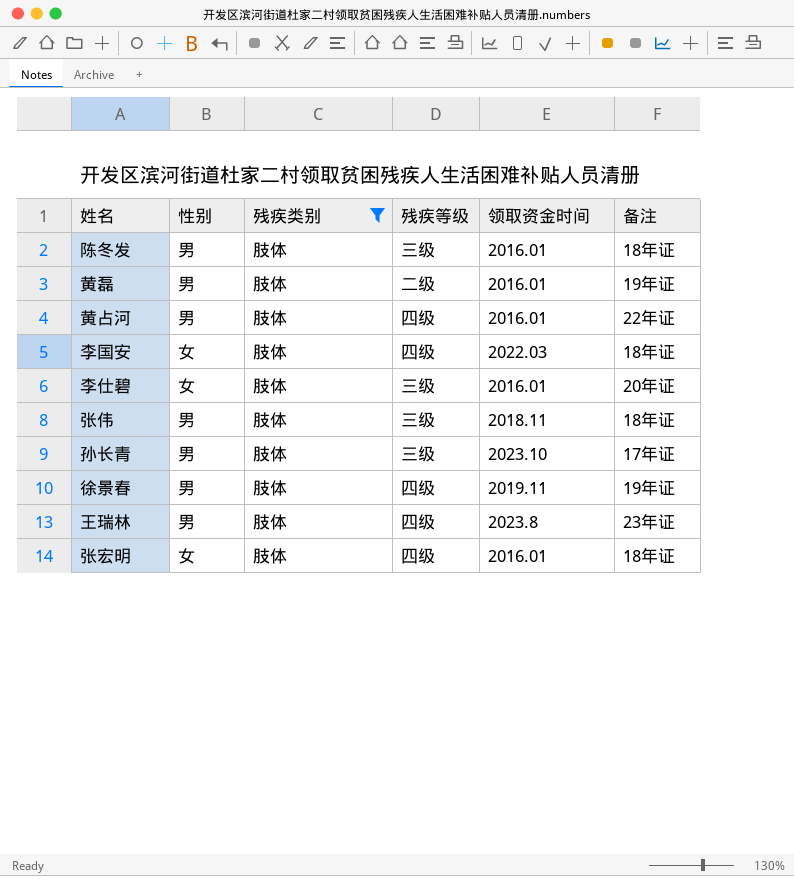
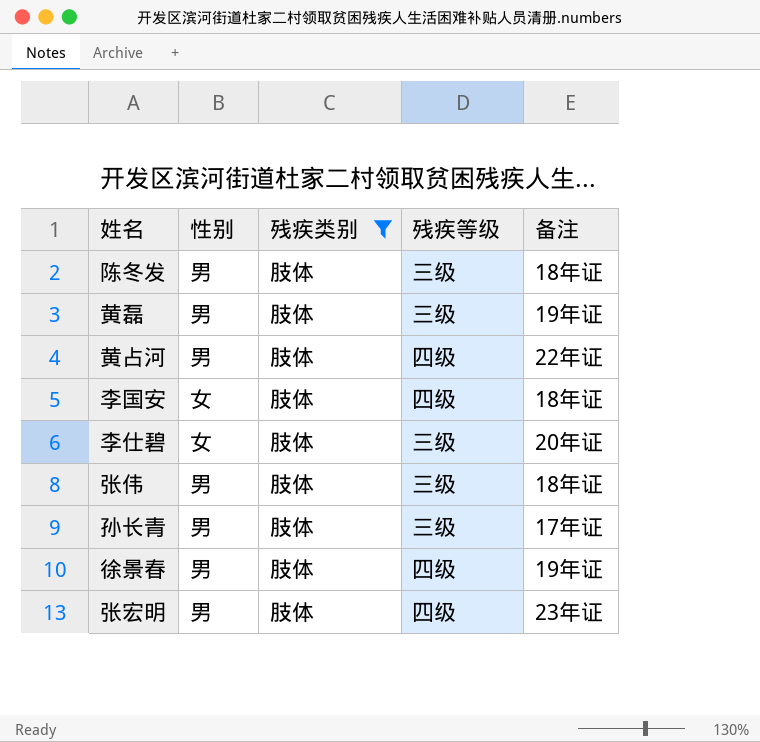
column 领取资金时间 | position: 5 -> none
row 王瑞林: 男 | 肢体 | 四级 | 2023.8 | 23年证 -> none
黄磊 | 残疾等级: 二级 -> 三级
张宏明 | 性别: 女 -> 男
张宏明 | 备注: 18年证 -> 23年证

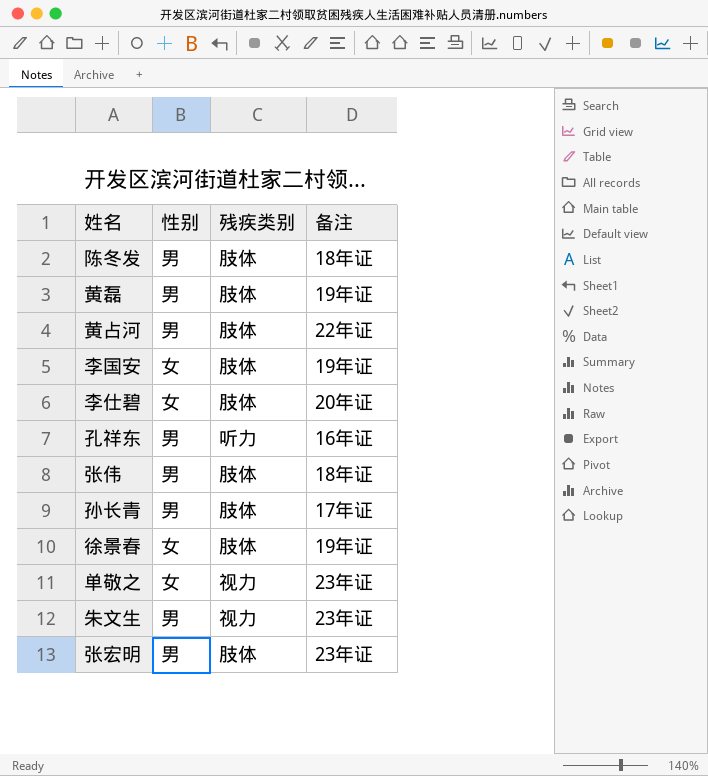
filter: 残疾类别 = 肢体 -> none
column 残疾等级 | position: 4 -> none
李国安 | 备注: 18年证 -> 19年证
徐景春 | 性别: 男 -> 女

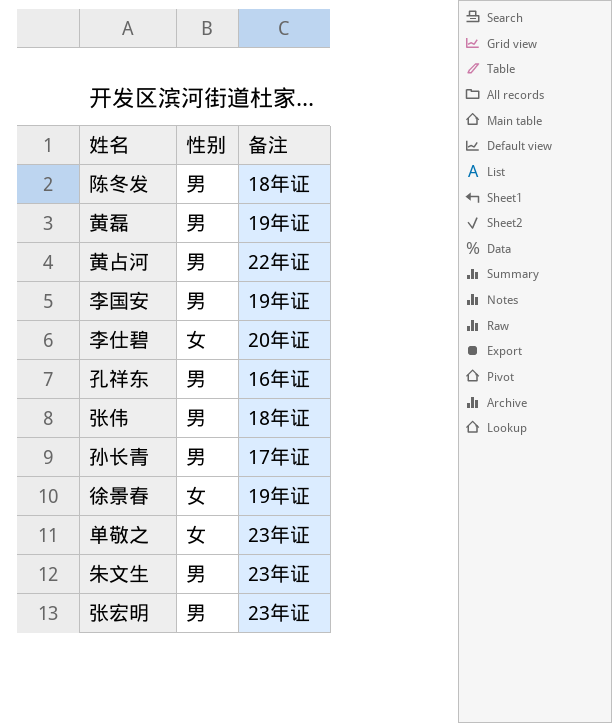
column 残疾类别 | position: 3 -> none
李国安 | 性别: 女 -> 男

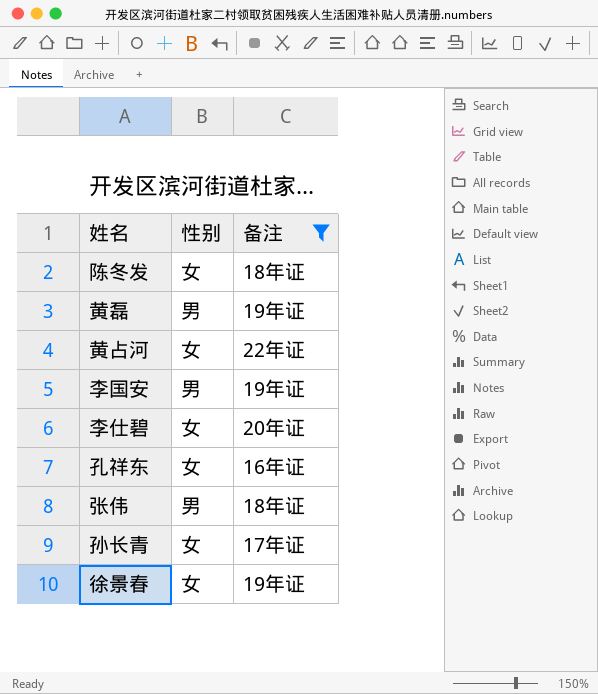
filter: none -> 备注 != 23年证
陈冬发 | 性别: 男 -> 女
黄占河 | 性别: 男 -> 女
孔祥东 | 性别: 男 -> 女
孙长青 | 性别: 男 -> 女

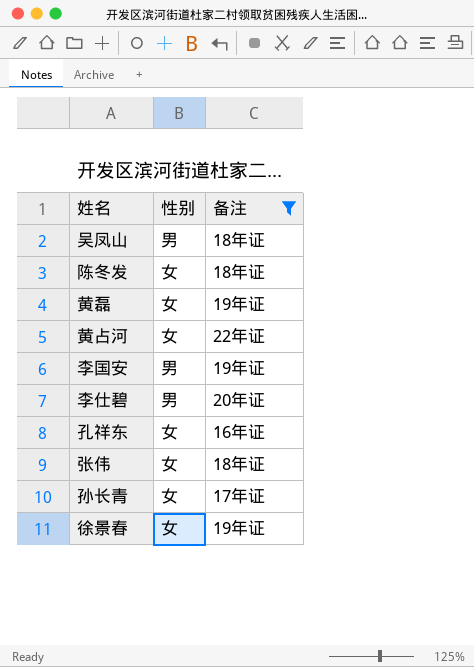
row 吴凤山: none -> 男 | 18年证
黄磊 | 性别: 男 -> 女
李仕碧 | 性别: 女 -> 男
张伟 | 性别: 男 -> 女

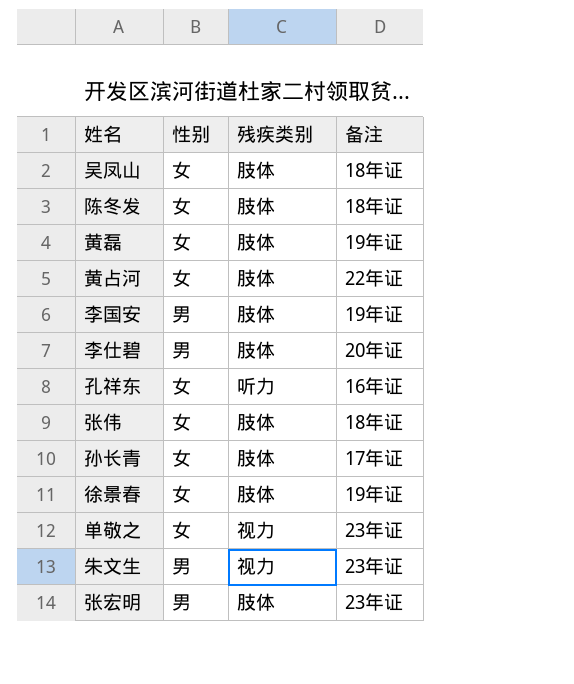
filter: 备注 != 23年证 -> none
column 残疾类别 | position: none -> 3
吴凤山 | 性别: 男 -> 女

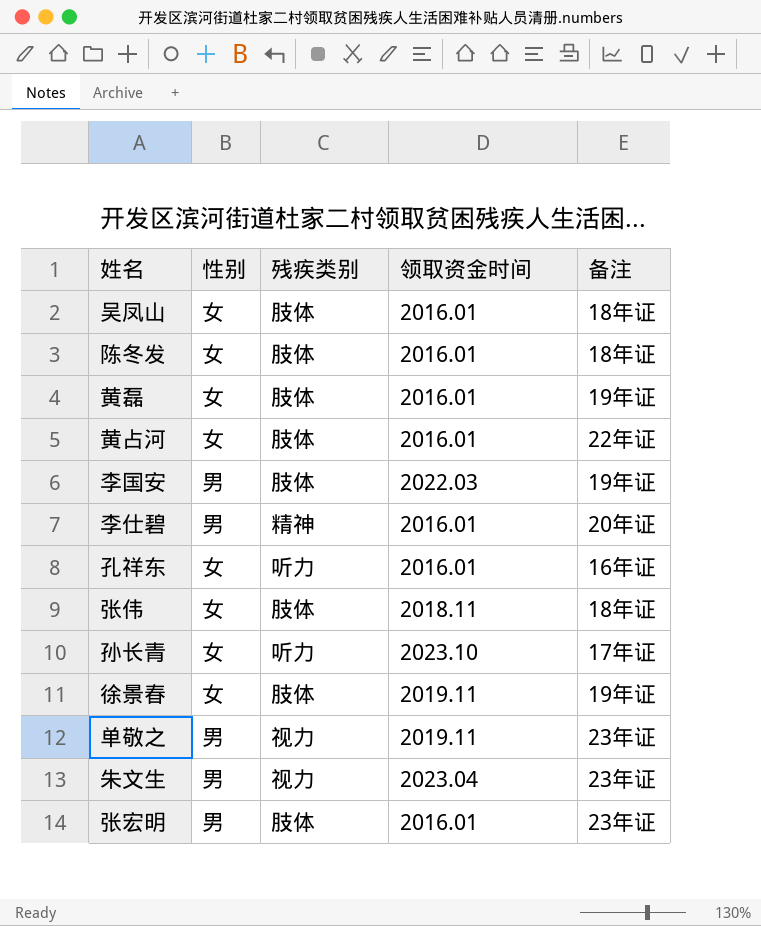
column 领取资金时间 | position: none -> 4
李仕碧 | 残疾类别: 肢体 -> 精神
孙长青 | 残疾类别: 肢体 -> 听力
单敬之 | 性别: 女 -> 男

